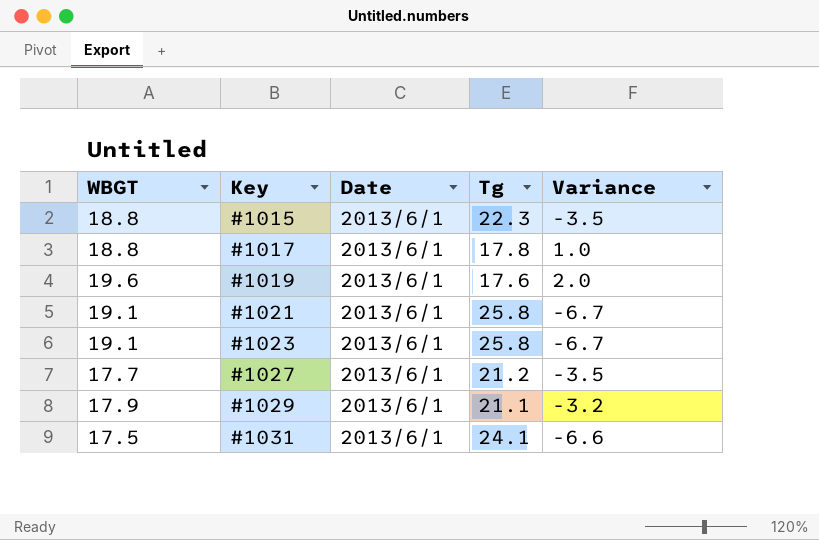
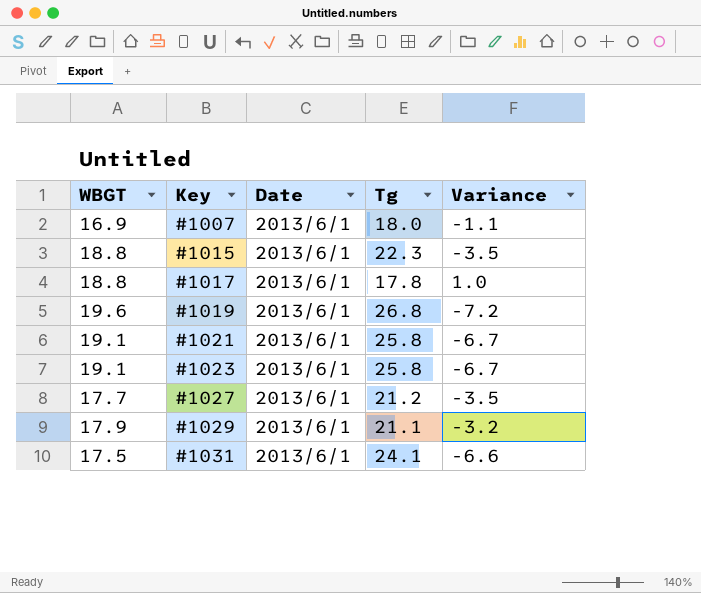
row #1007: none -> 16.9 | 2013/6/1 | 18.0 | -1.1
#1019 | Tg: 17.6 -> 26.8
#1019 | Variance: 2.0 -> -7.2

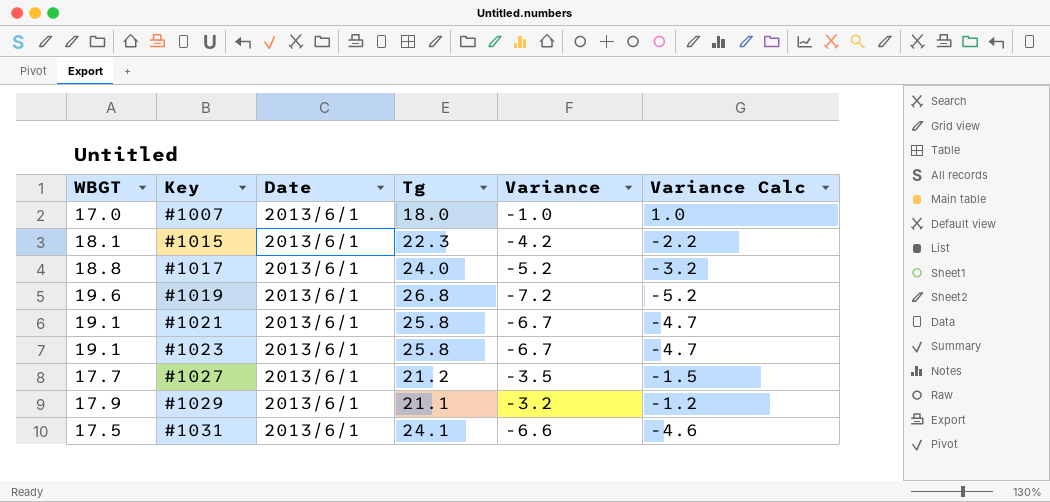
column Variance Calc | formula: none -> [Variance] + 2
#1007 | WBGT: 16.9 -> 17.0
#1007 | Variance: -1.1 -> -1.0
#1015 | WBGT: 18.8 -> 18.1
#1015 | Variance: -3.5 -> -4.2
#1017 | Tg: 17.8 -> 24.0
#1017 | Variance: 1.0 -> -5.2

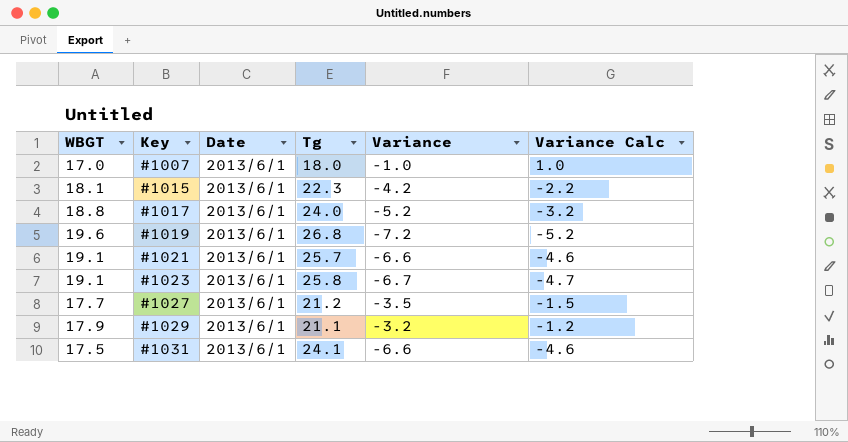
#1021 | Tg: 25.8 -> 25.7
#1021 | Variance: -6.7 -> -6.6
#1021 | Variance Calc: -4.7 -> -4.6

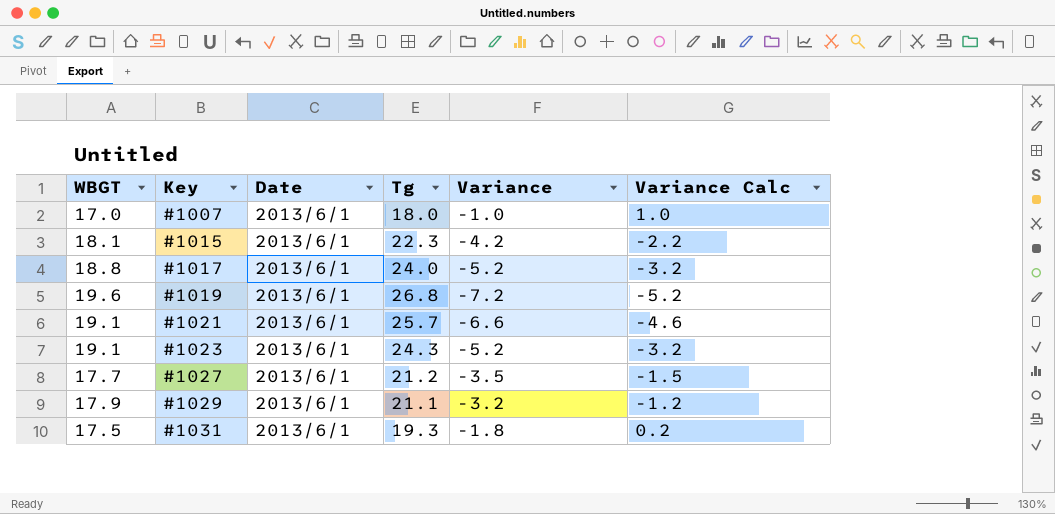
#1023 | Tg: 25.8 -> 24.3
#1023 | Variance: -6.7 -> -5.2
#1023 | Variance Calc: -4.7 -> -3.2
#1031 | Tg: 24.1 -> 19.3
#1031 | Variance: -6.6 -> -1.8
#1031 | Variance Calc: -4.6 -> 0.2

